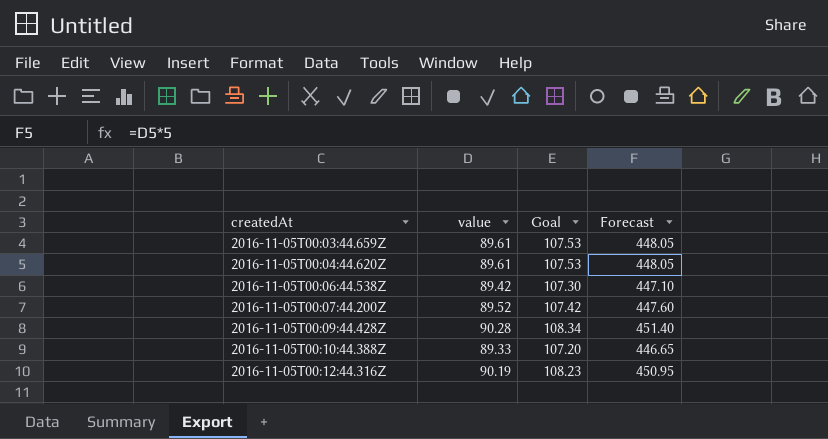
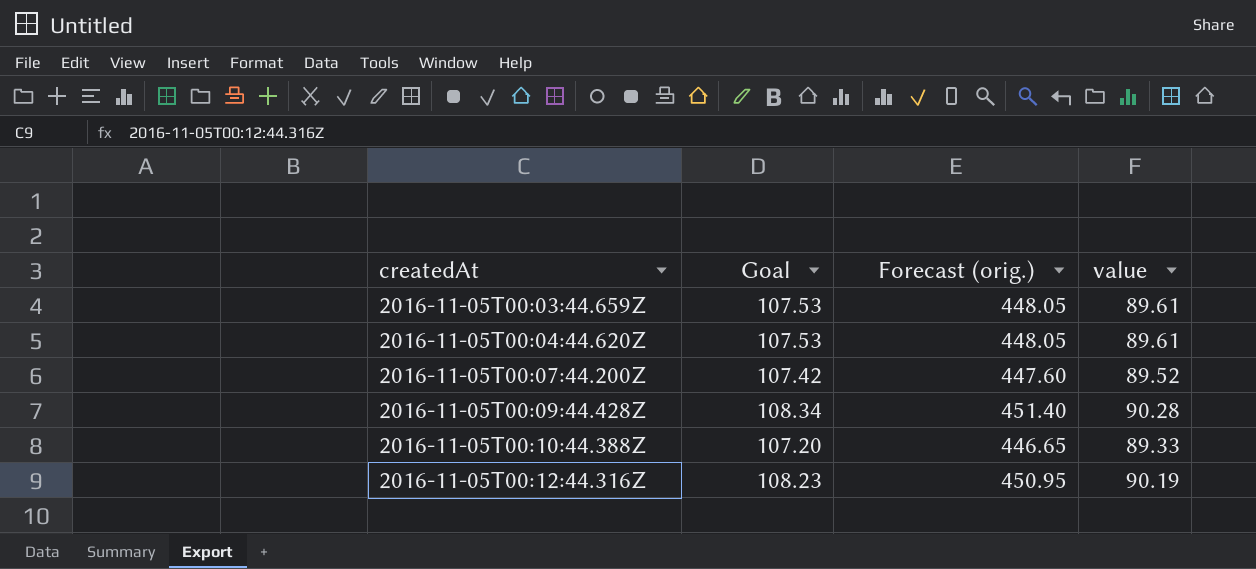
column name: Forecast -> Forecast (orig.)
column value | position: 2 -> 4
row 2016-11-05T00:06:44.538Z: 89.42 | 107.30 | 447.10 -> none

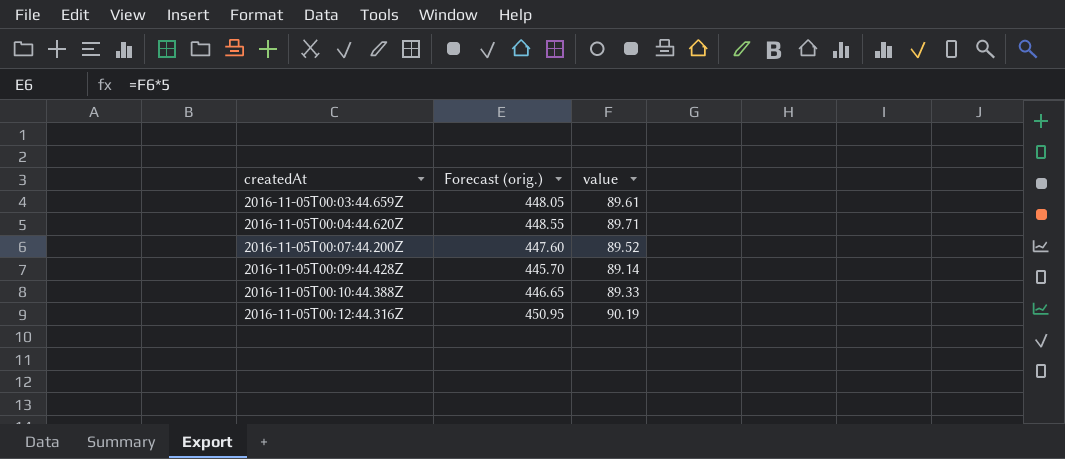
column Goal | formula: [value] * 1.2 -> none
2016-11-05T00:04:44.620Z | Forecast (orig.): 448.05 -> 448.55
2016-11-05T00:04:44.620Z | value: 89.61 -> 89.71
2016-11-05T00:09:44.428Z | Forecast (orig.): 451.40 -> 445.70
2016-11-05T00:09:44.428Z | value: 90.28 -> 89.14

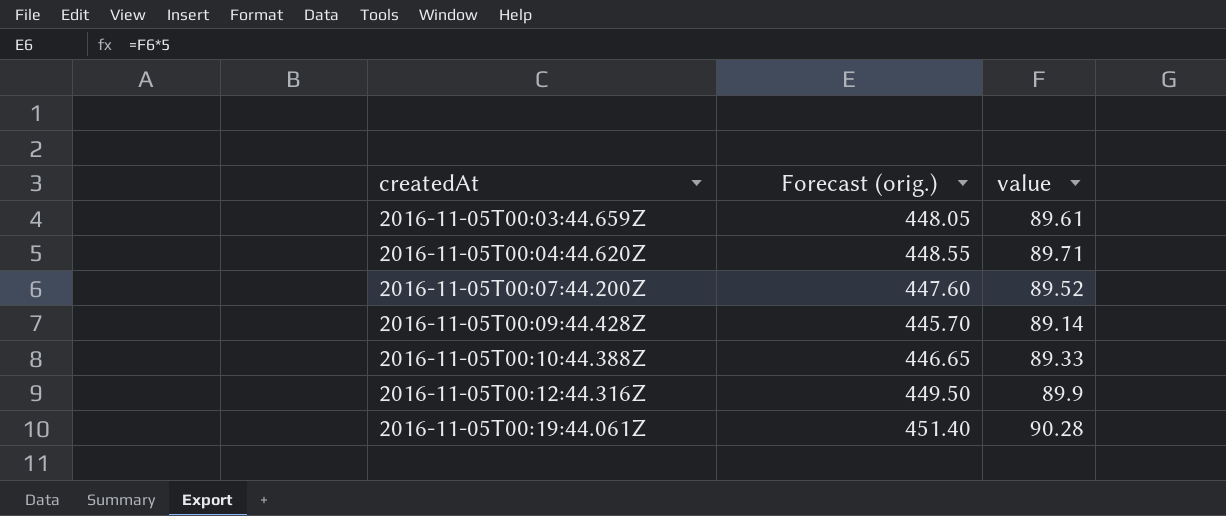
2016-11-05T00:12:44.316Z | Forecast (orig.): 450.95 -> 449.50
2016-11-05T00:12:44.316Z | value: 90.19 -> 89.9
row 2016-11-05T00:19:44.061Z: none -> 451.40 | 90.28

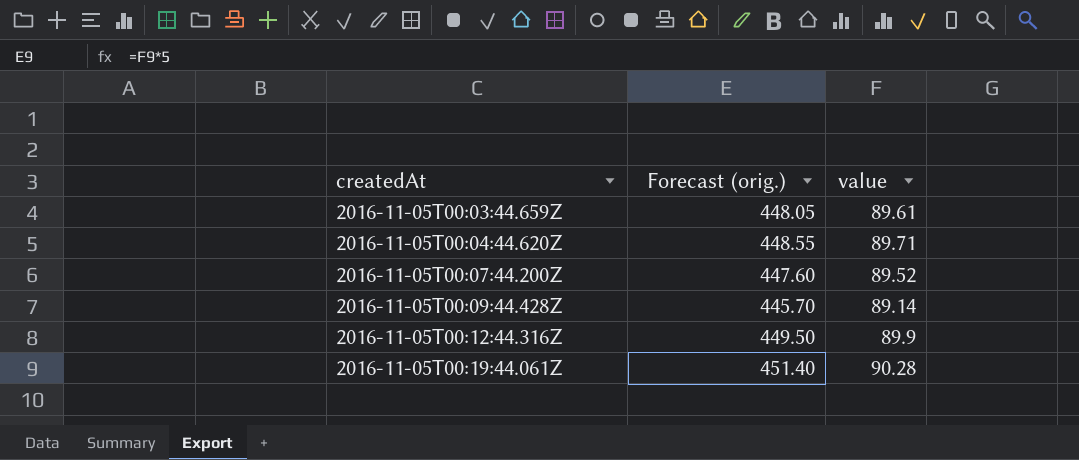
row 2016-11-05T00:10:44.388Z: 446.65 | 89.33 -> none

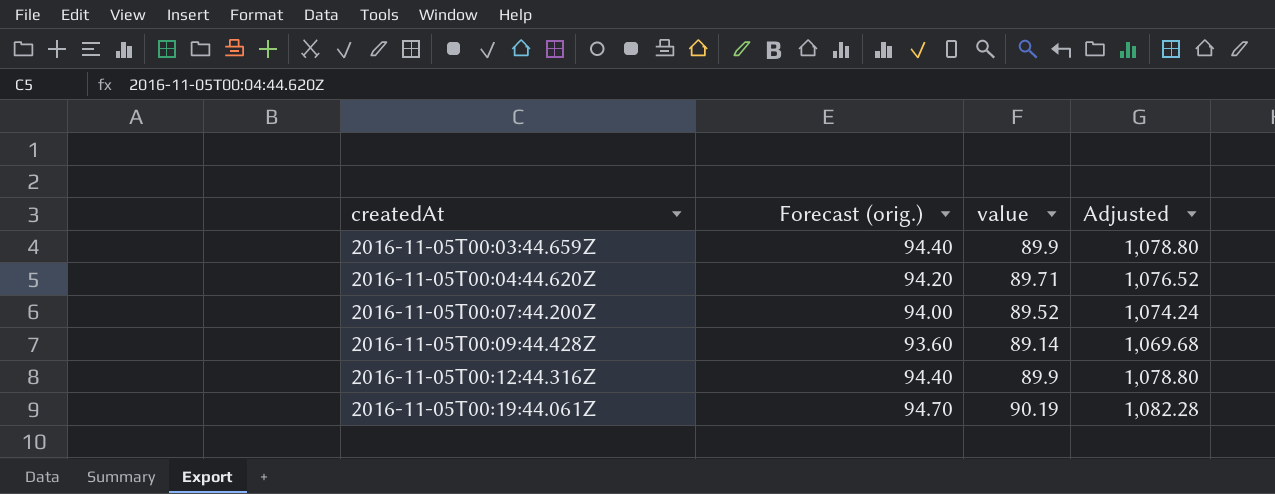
column Forecast (orig.) | formula: [value] * 5 -> [value] * 1.05
column Adjusted | formula: none -> [value] * 12
2016-11-05T00:03:44.659Z | value: 89.61 -> 89.9
2016-11-05T00:19:44.061Z | value: 90.28 -> 90.19

